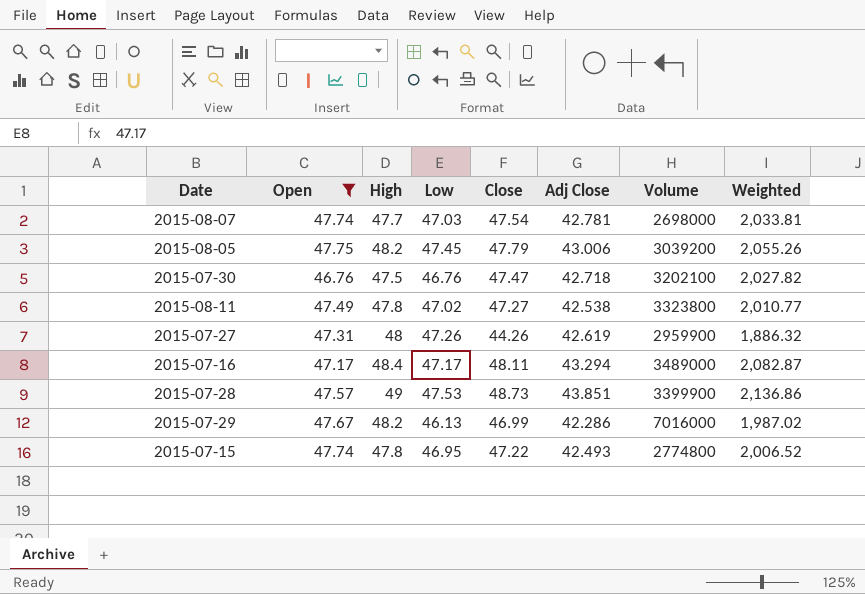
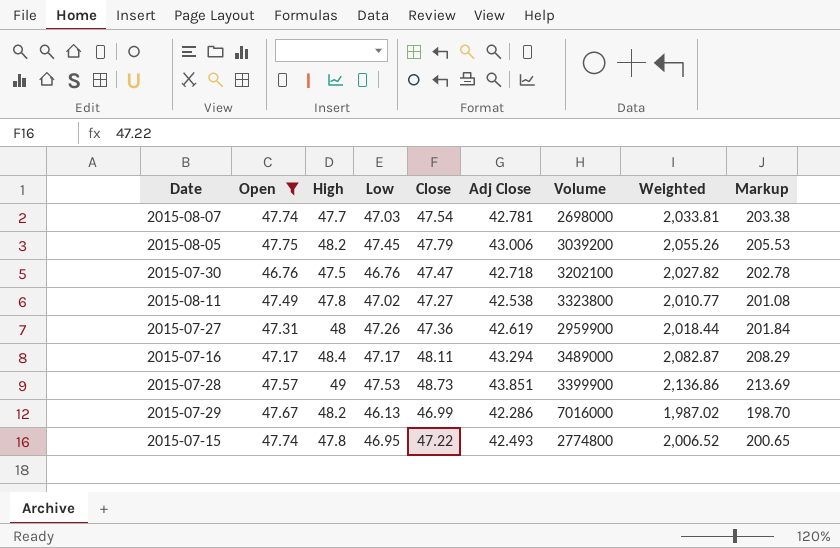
column Markup | formula: none -> [Weighted] * 0.1
2015-07-27 | Close: 44.26 -> 47.36
2015-07-27 | Weighted: 1,886.32 -> 2,018.44

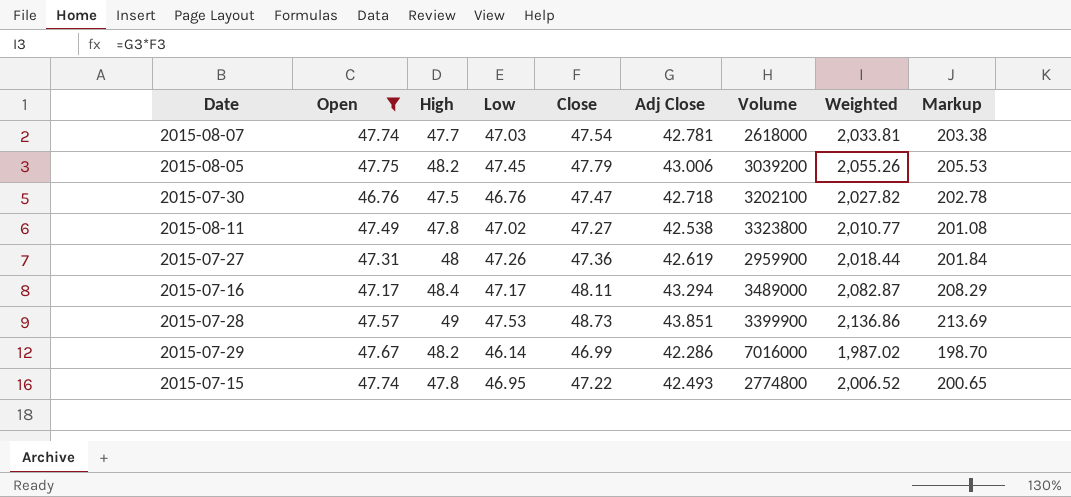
2015-08-07 | Volume: 2698000 -> 2618000
2015-07-29 | Low: 46.13 -> 46.14

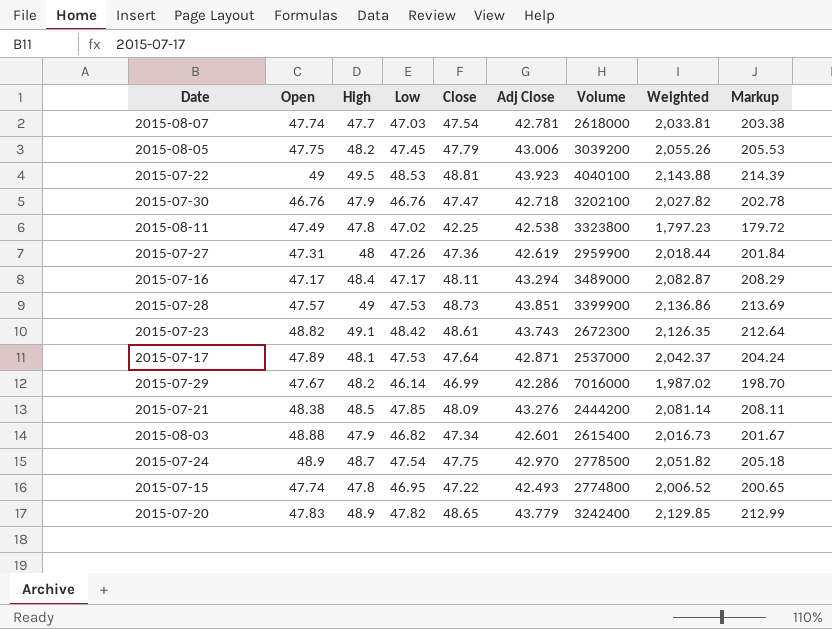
filter: Open <= 47.75 -> none
2015-07-30 | High: 47.5 -> 47.9
2015-08-11 | Close: 47.27 -> 42.25
2015-08-11 | Weighted: 2,010.77 -> 1,797.23
2015-08-11 | Markup: 201.08 -> 179.72

